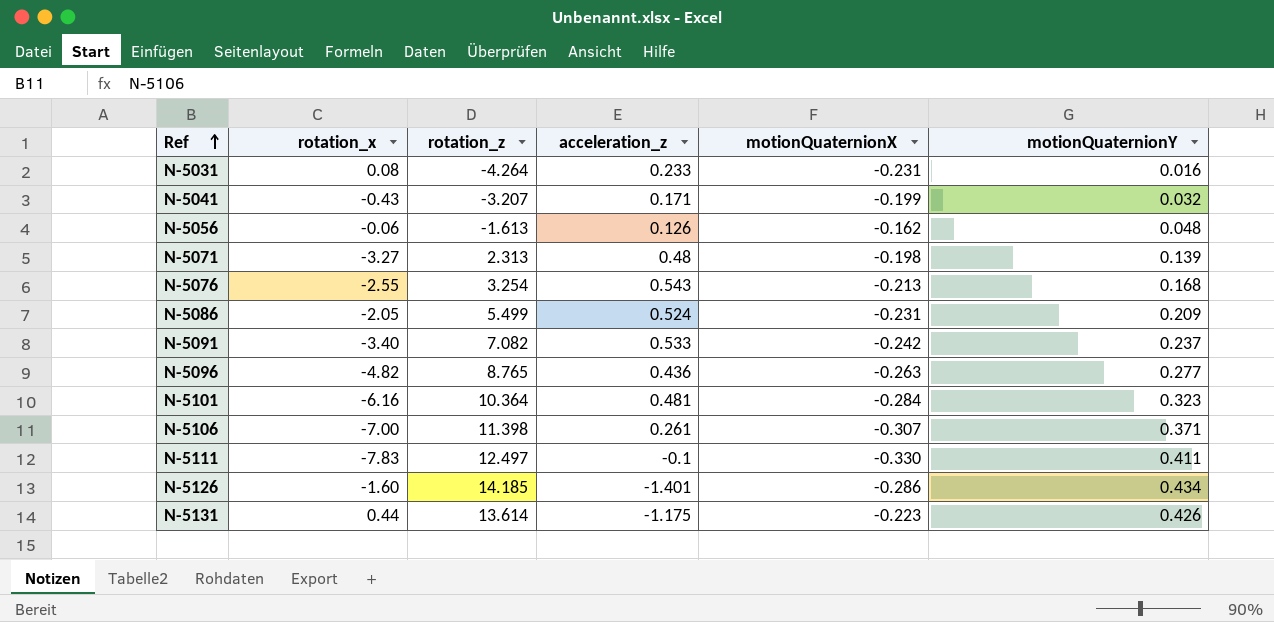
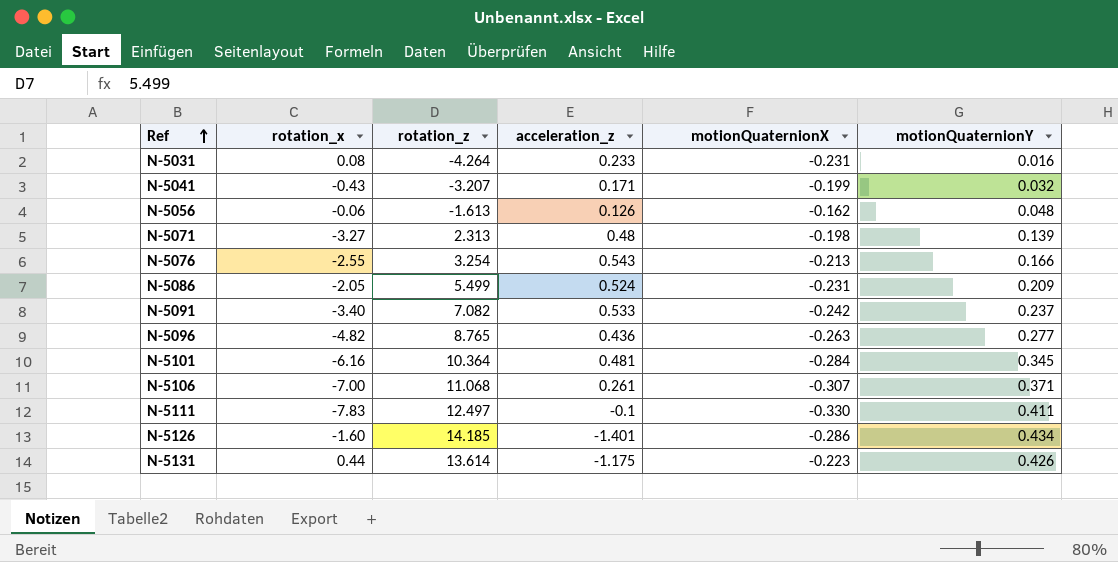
N-5076 | motionQuaternionY: 0.168 -> 0.166
N-5101 | motionQuaternionY: 0.323 -> 0.345
N-5106 | rotation_z: 11.398 -> 11.068

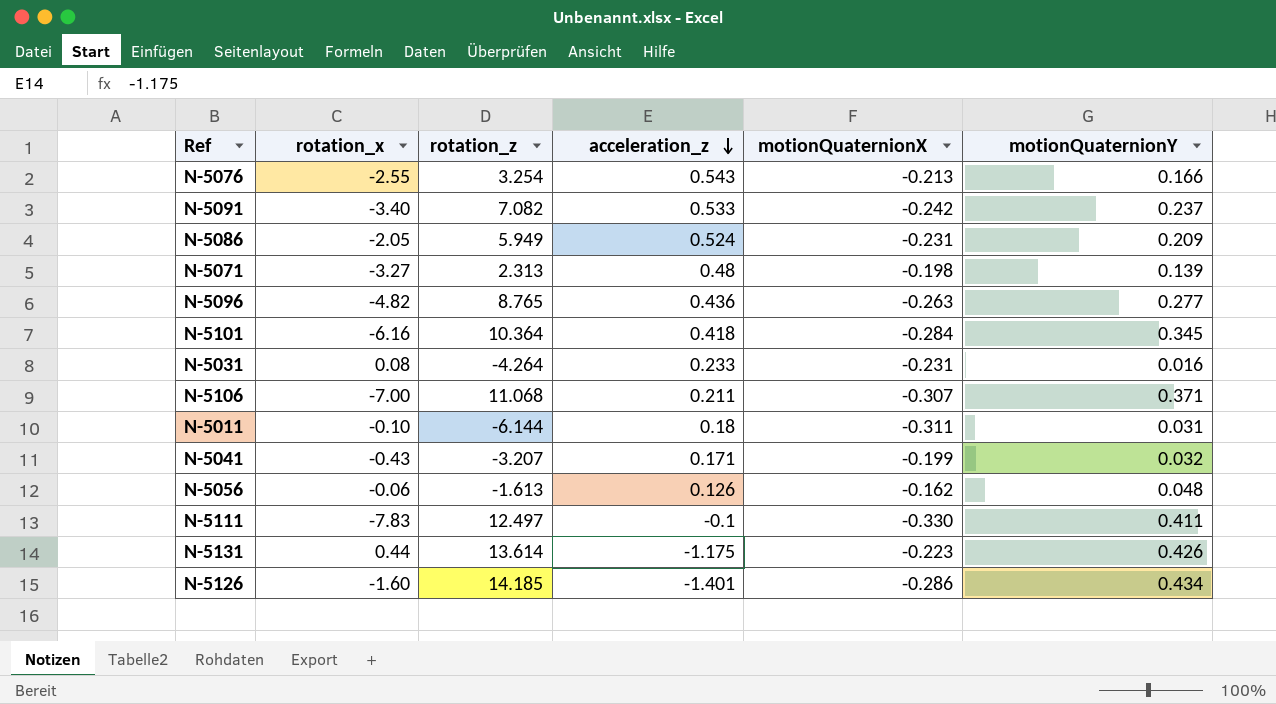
row order: Ref ascending -> acceleration_z descending
N-5086 | rotation_z: 5.499 -> 5.949
N-5101 | acceleration_z: 0.481 -> 0.418
N-5106 | acceleration_z: 0.261 -> 0.211
row N-5011: none -> -0.10 | -6.144 | 0.18 | -0.311 | 0.031

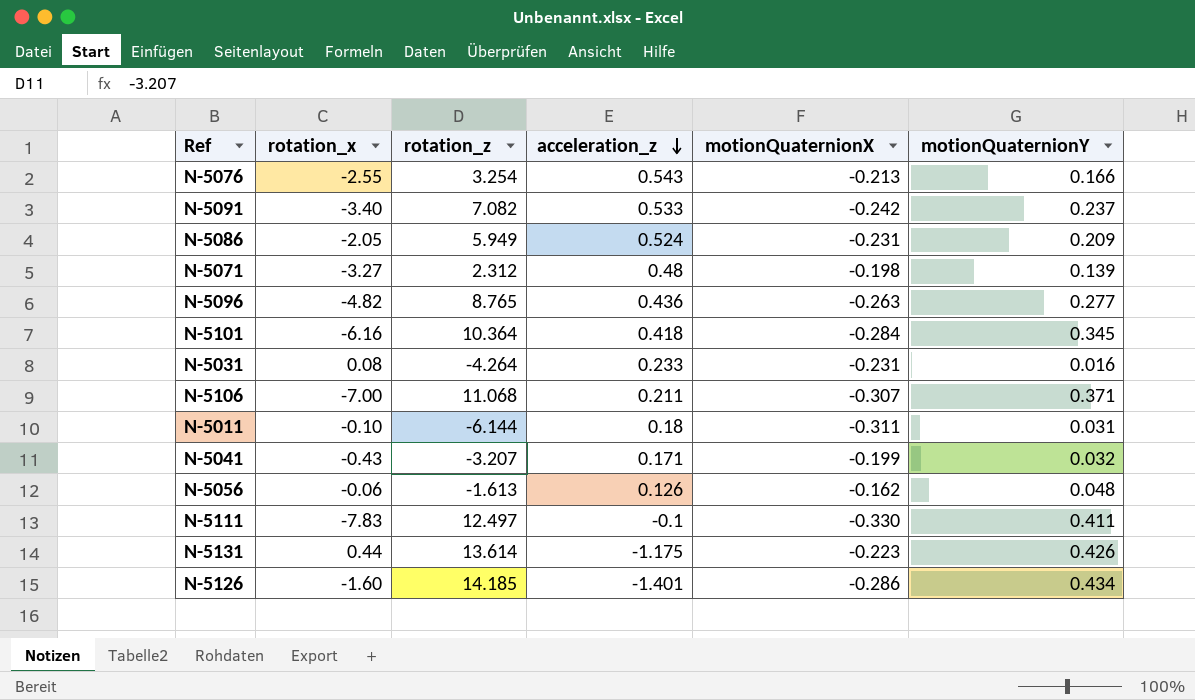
N-5071 | rotation_z: 2.313 -> 2.312

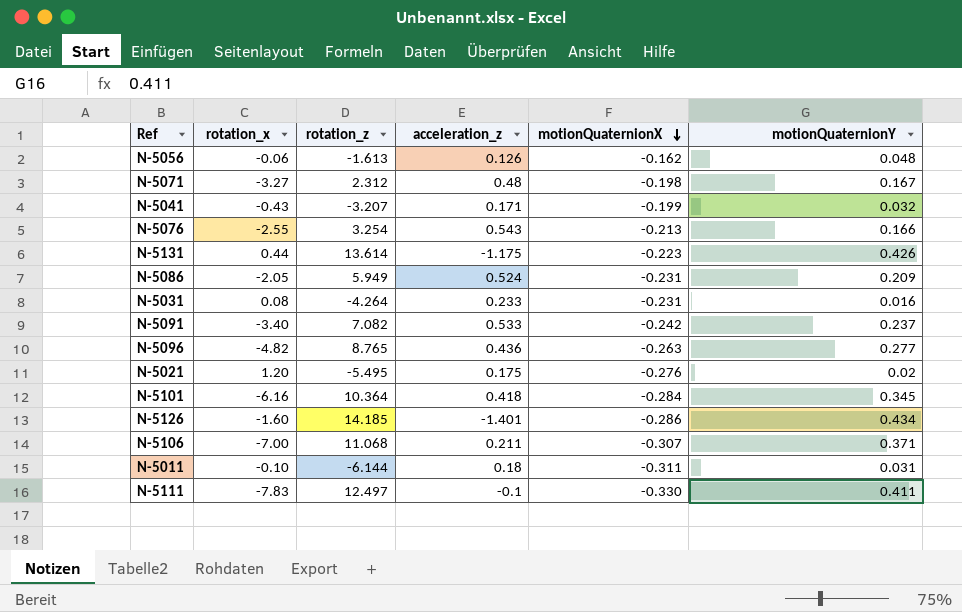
row order: acceleration_z descending -> motionQuaternionX descending
N-5071 | motionQuaternionY: 0.139 -> 0.167
row N-5021: none -> 1.20 | -5.495 | 0.175 | -0.276 | 0.02

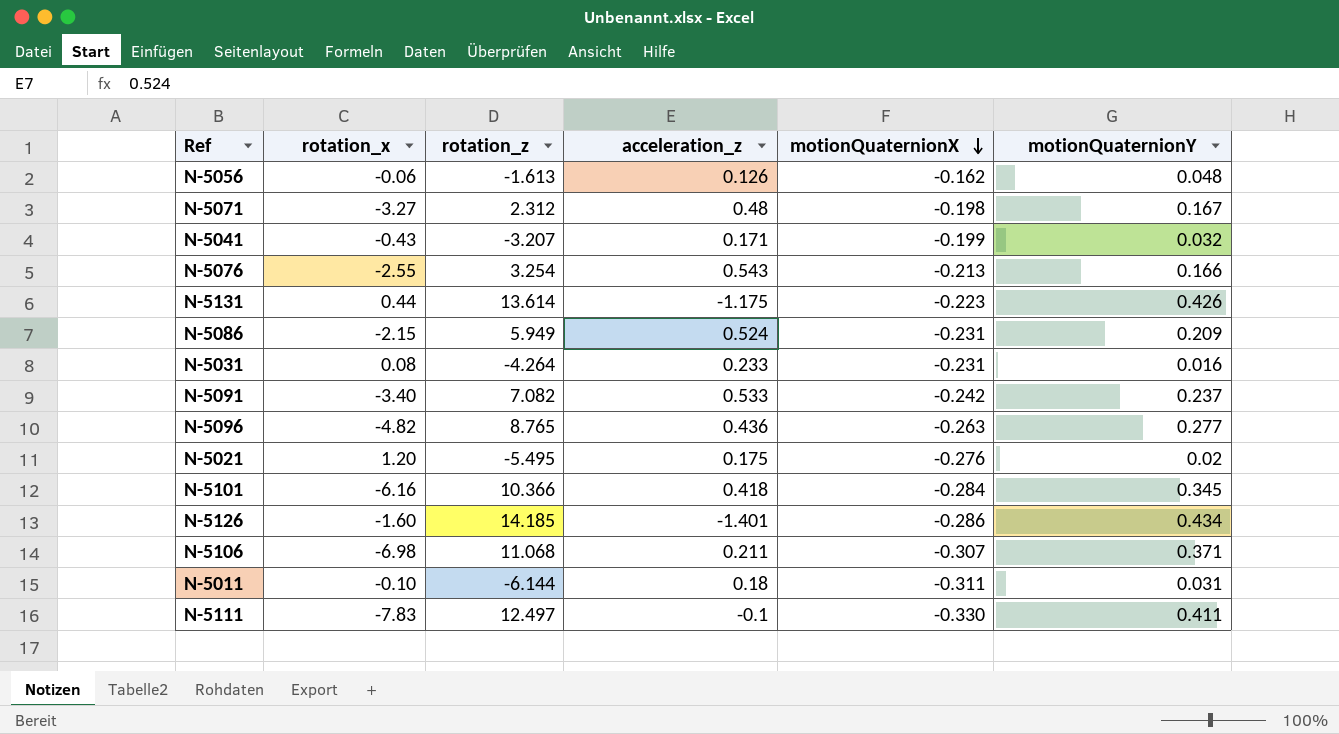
N-5086 | rotation_x: -2.05 -> -2.15
N-5101 | rotation_z: 10.364 -> 10.366
N-5106 | rotation_x: -7.00 -> -6.98

